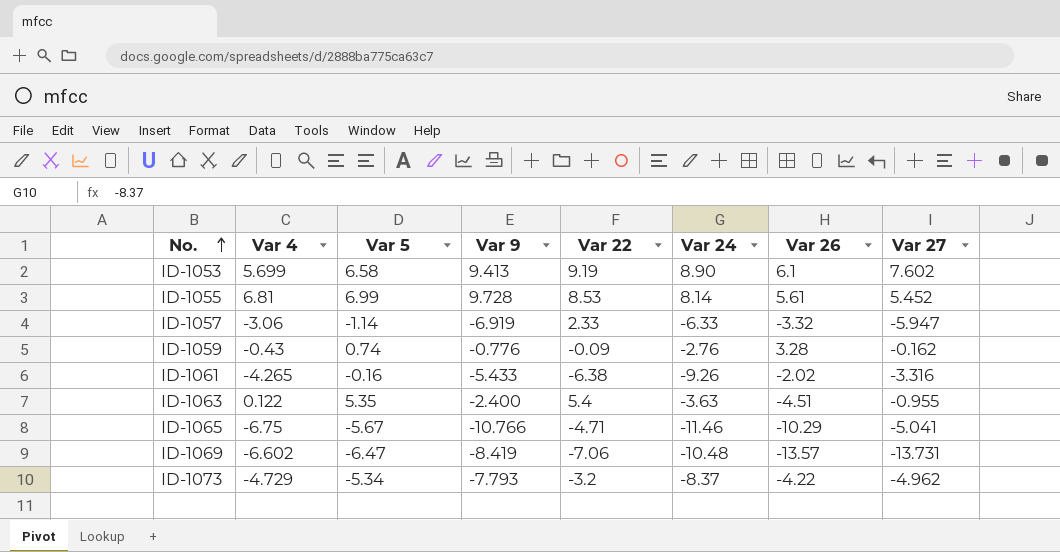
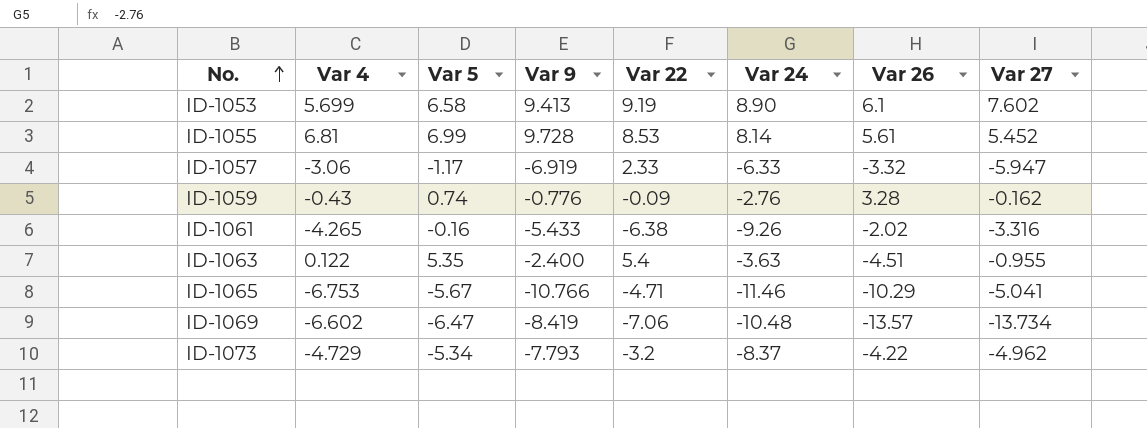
ID-1057 | Var 5: -1.14 -> -1.17
ID-1065 | Var 4: -6.75 -> -6.753
ID-1069 | Var 27: -13.731 -> -13.734

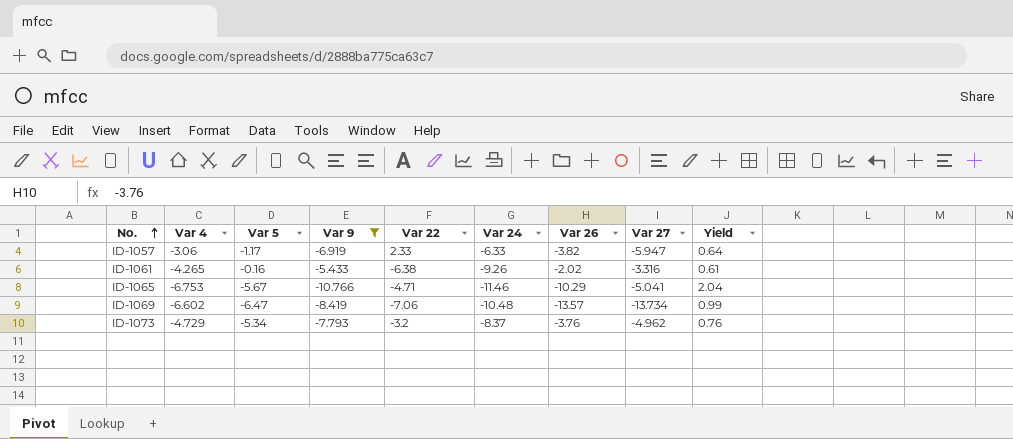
filter: none -> Var 9 <= -5.433
column Yield | formula: none -> [Var 26] / [Var 27]
ID-1057 | Var 26: -3.32 -> -3.82
ID-1073 | Var 26: -4.22 -> -3.76

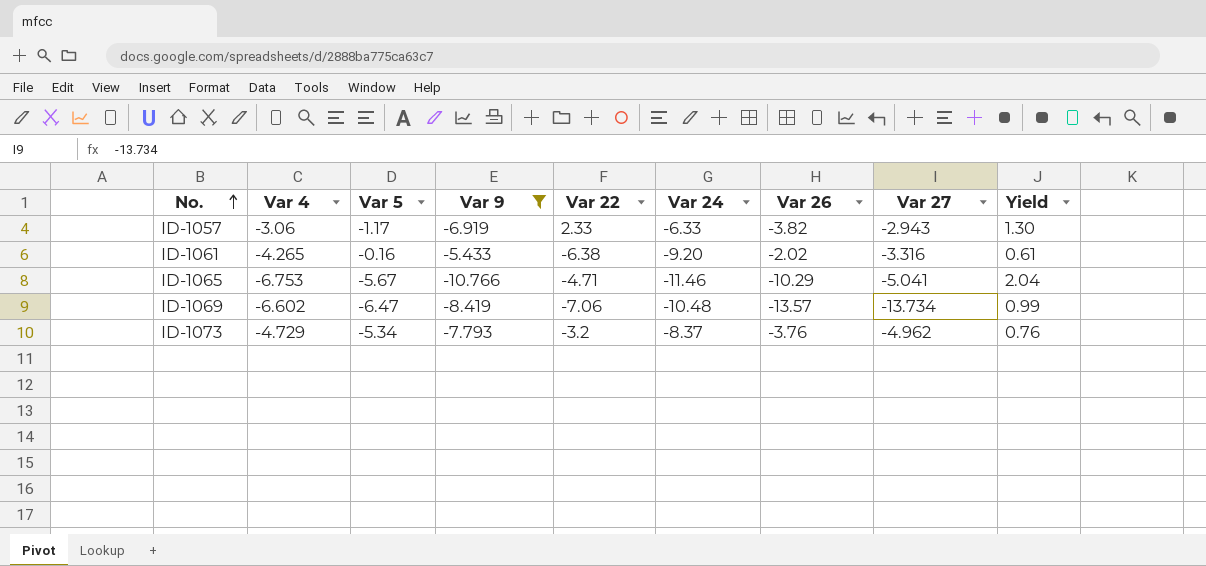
ID-1057 | Var 27: -5.947 -> -2.943
ID-1057 | Yield: 0.64 -> 1.30
ID-1061 | Var 24: -9.26 -> -9.20

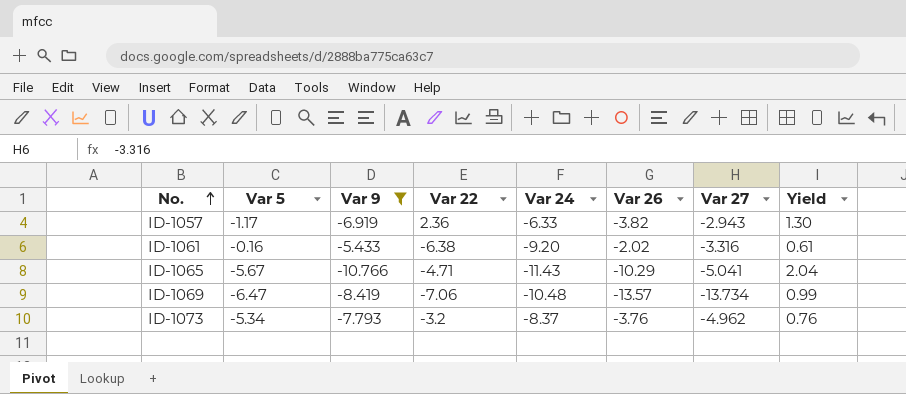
column Var 4 | position: 2 -> none
ID-1057 | Var 22: 2.33 -> 2.36
ID-1065 | Var 24: -11.46 -> -11.43

